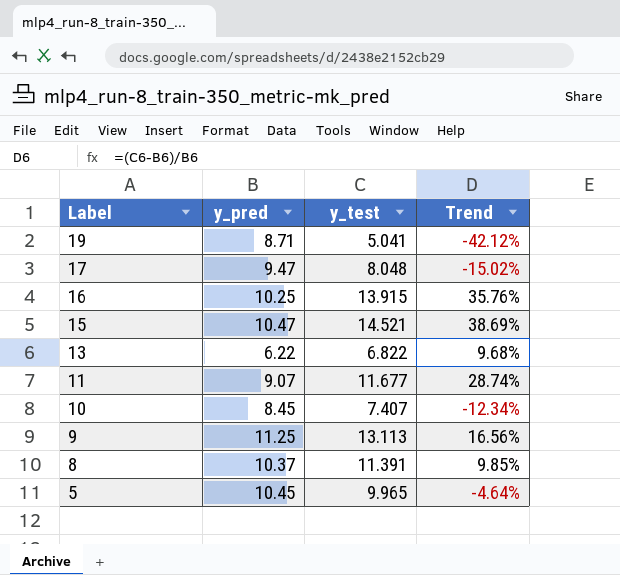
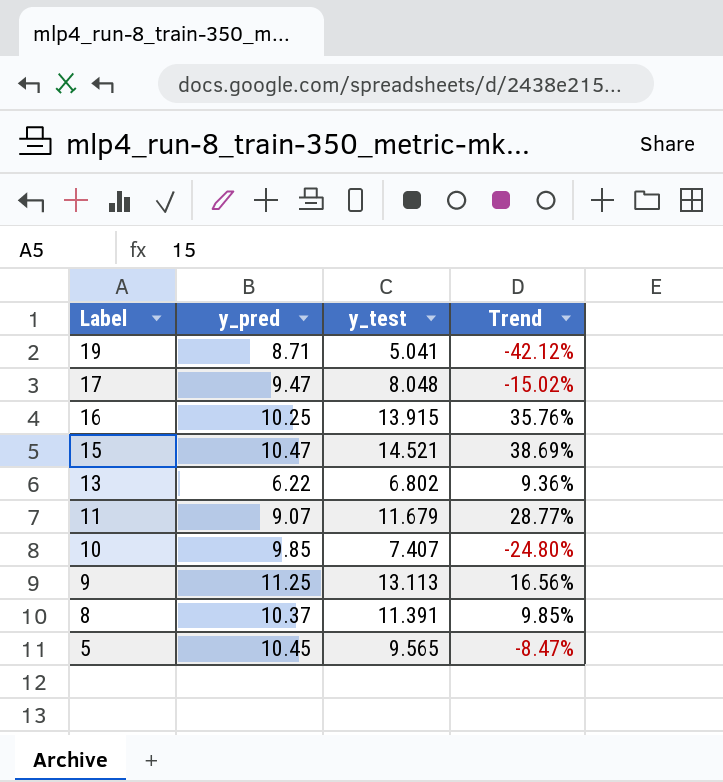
13 | y_test: 6.822 -> 6.802
13 | Trend: 9.68% -> 9.36%
11 | y_test: 11.677 -> 11.679
11 | Trend: 28.74% -> 28.77%
10 | y_pred: 8.45 -> 9.85
10 | Trend: -12.34% -> -24.80%
5 | y_test: 9.965 -> 9.565
5 | Trend: -4.64% -> -8.47%

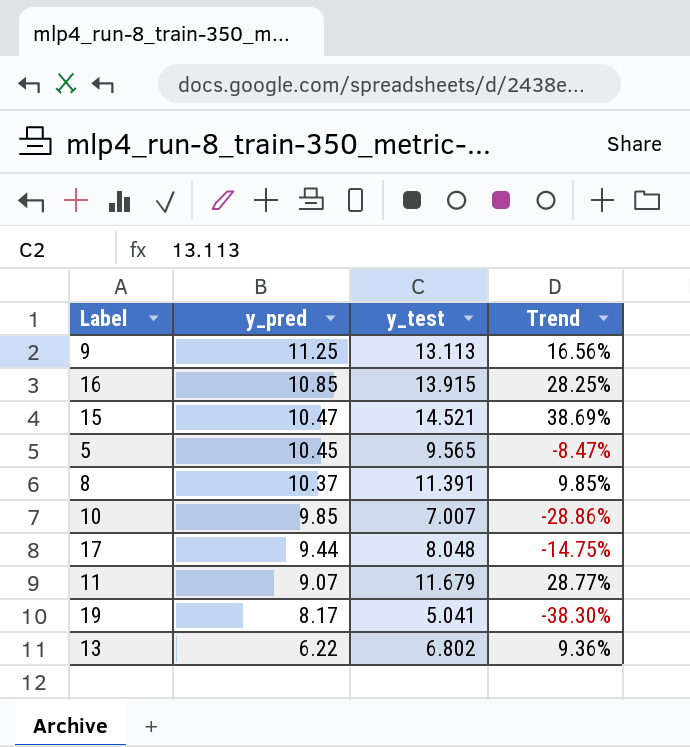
row order: Label descending -> y_pred descending
16 | y_pred: 10.25 -> 10.85
16 | Trend: 35.76% -> 28.25%
10 | y_test: 7.407 -> 7.007
10 | Trend: -24.80% -> -28.86%
17 | y_pred: 9.47 -> 9.44
17 | Trend: -15.02% -> -14.75%
19 | y_pred: 8.71 -> 8.17
19 | Trend: -42.12% -> -38.30%

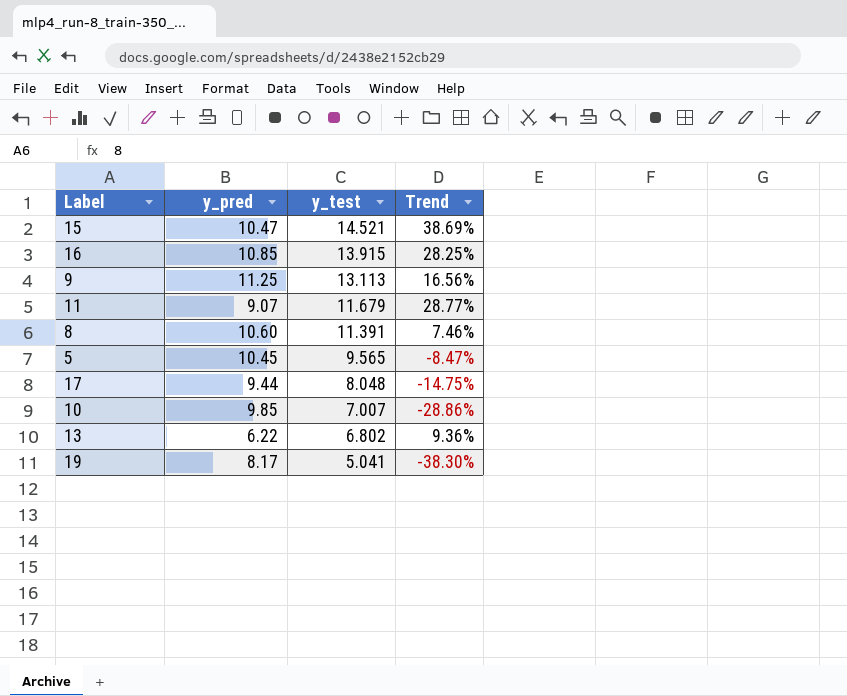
row order: y_pred descending -> y_test descending
8 | y_pred: 10.37 -> 10.60
8 | Trend: 9.85% -> 7.46%

